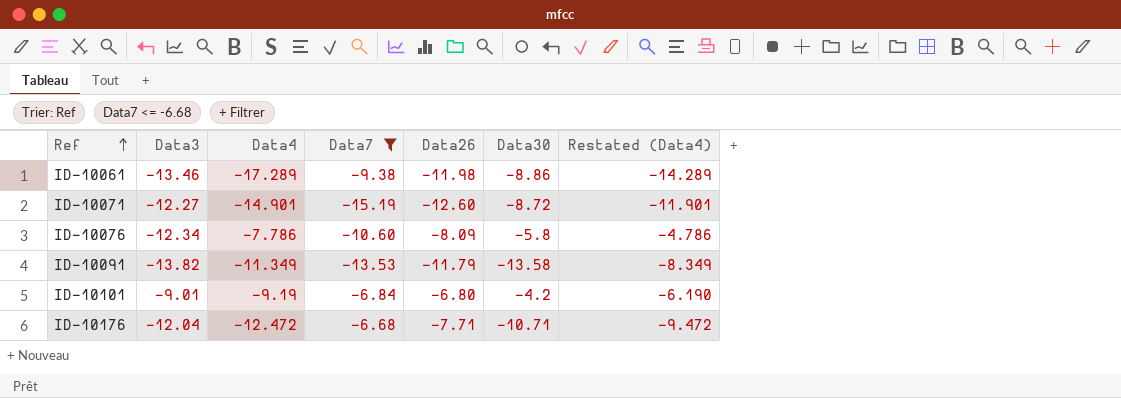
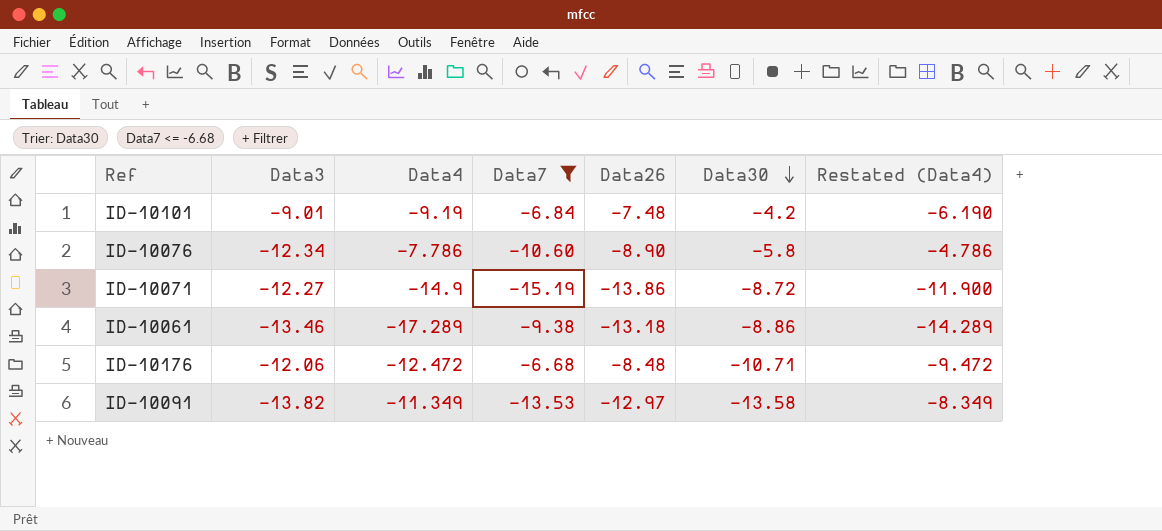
row order: Ref ascending -> Data30 descending
ID-10101 | Data26: -6.80 -> -7.48
ID-10076 | Data26: -8.09 -> -8.90
ID-10071 | Data4: -14.901 -> -14.9
ID-10071 | Data26: -12.60 -> -13.86
ID-10071 | Restated (Data4): -11.901 -> -11.900
ID-10061 | Data26: -11.98 -> -13.18
ID-10176 | Data3: -12.04 -> -12.06
ID-10176 | Data26: -7.71 -> -8.48
ID-10091 | Data26: -11.79 -> -12.97

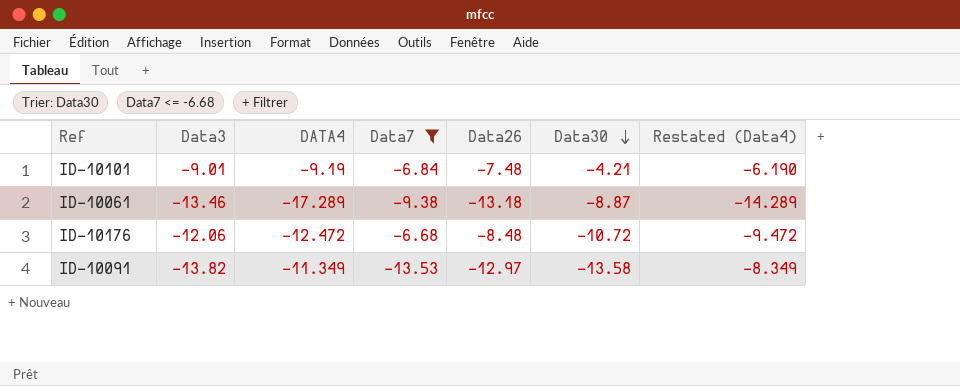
column name: Data4 -> DATA4
row ID-10076: -12.34 | -7.786 | -10.60 | -8.90 | -5.8 | -4.786 -> none
row ID-10071: -12.27 | -14.9 | -15.19 | -13.86 | -8.72 | -11.900 -> none
ID-10101 | Data30: -4.2 -> -4.21
ID-10061 | Data30: -8.86 -> -8.87
ID-10176 | Data30: -10.71 -> -10.72

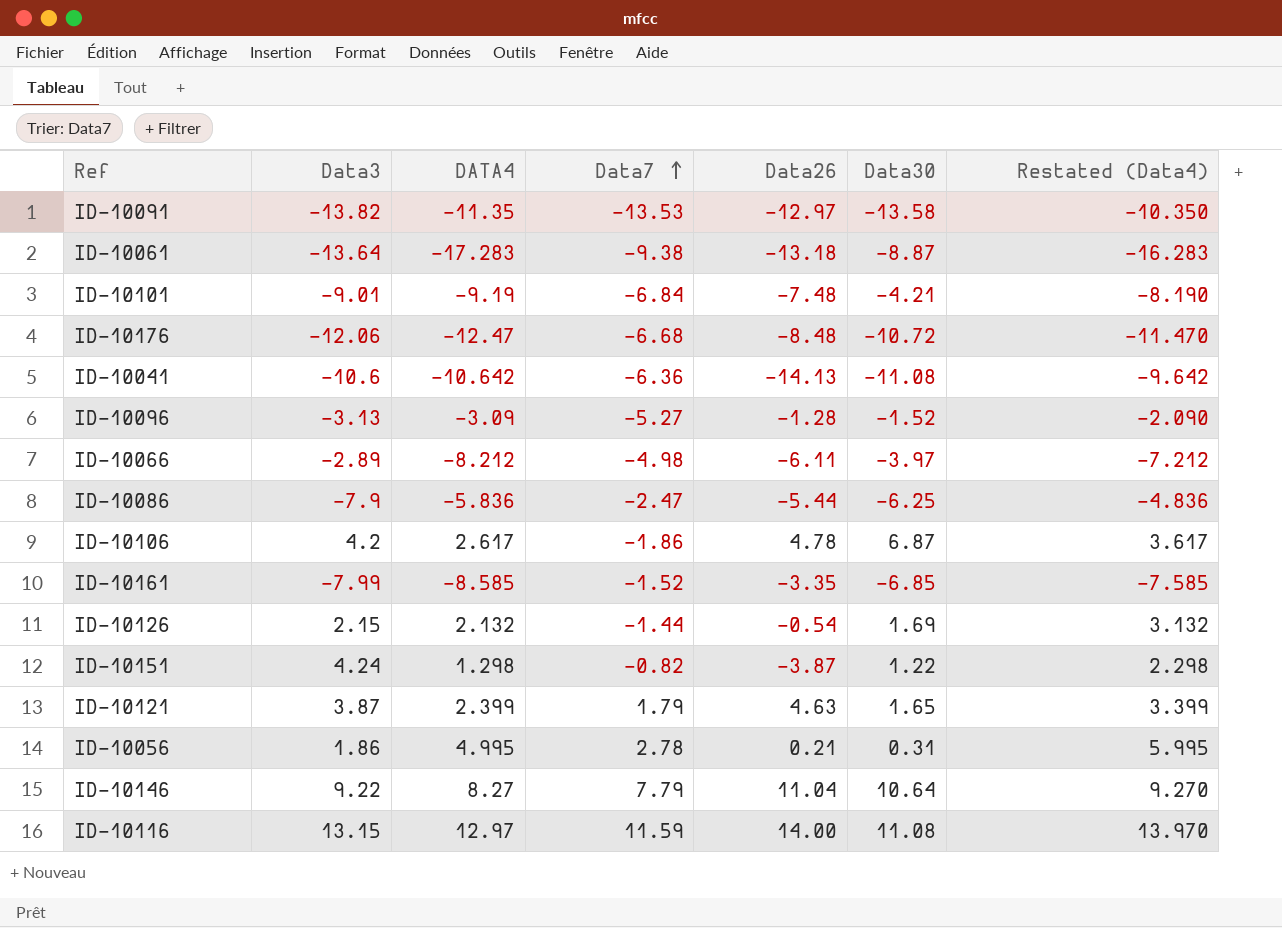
filter: Data7 <= -6.68 -> none
row order: Data30 descending -> Data7 ascending
column Restated (Data4) | formula: [DATA4] + 3 -> [DATA4] + 1
ID-10091 | DATA4: -11.349 -> -11.35
ID-10061 | Data3: -13.46 -> -13.64
ID-10061 | DATA4: -17.289 -> -17.283
ID-10176 | DATA4: -12.472 -> -12.47

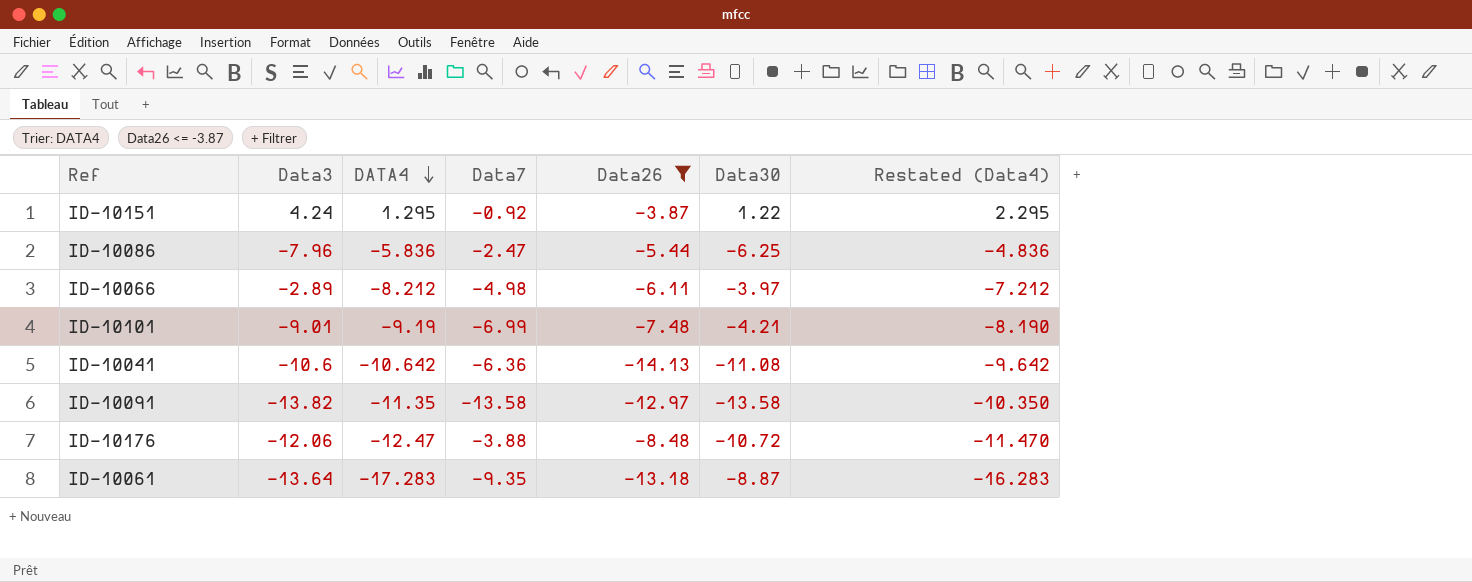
filter: none -> Data26 <= -3.87
row order: Data7 ascending -> DATA4 descending
ID-10151 | DATA4: 1.298 -> 1.295
ID-10151 | Data7: -0.82 -> -0.92
ID-10151 | Restated (Data4): 2.298 -> 2.295
ID-10086 | Data3: -7.9 -> -7.96
ID-10101 | Data7: -6.84 -> -6.99
ID-10091 | Data7: -13.53 -> -13.58
ID-10176 | Data7: -6.68 -> -3.88
ID-10061 | Data7: -9.38 -> -9.35

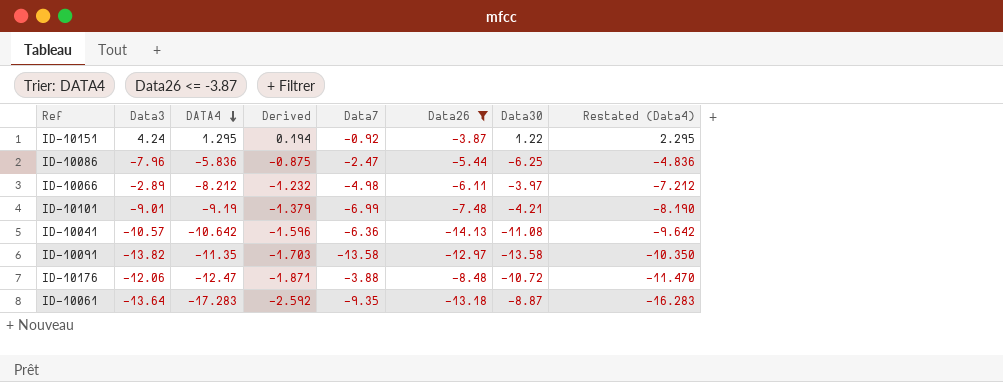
column Derived | formula: none -> [DATA4] * 0.15
ID-10041 | Data3: -10.6 -> -10.57

